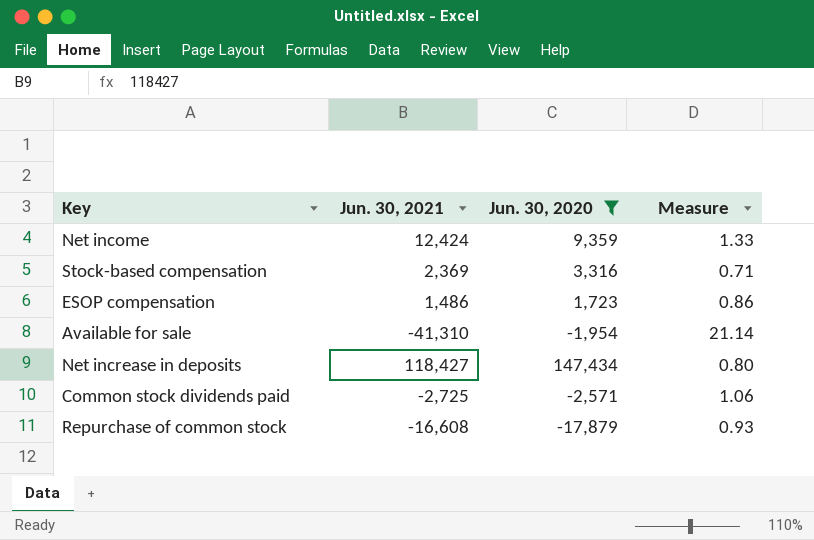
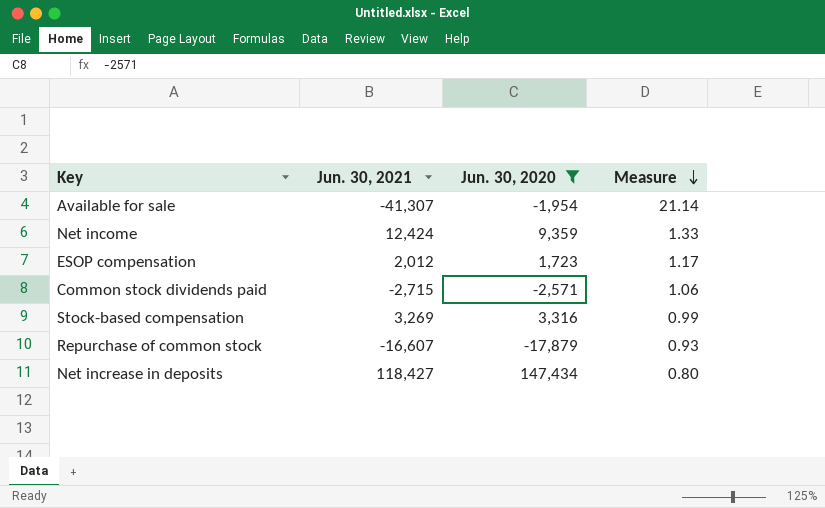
row order: none -> Measure descending
Available for sale | Jun. 30, 2021: -41,310 -> -41,307
ESOP compensation | Jun. 30, 2021: 1,486 -> 2,012
ESOP compensation | Measure: 0.86 -> 1.17
Common stock dividends paid | Jun. 30, 2021: -2,725 -> -2,715
Stock-based compensation | Jun. 30, 2021: 2,369 -> 3,269
Stock-based compensation | Measure: 0.71 -> 0.99
Repurchase of common stock | Jun. 30, 2021: -16,608 -> -16,607

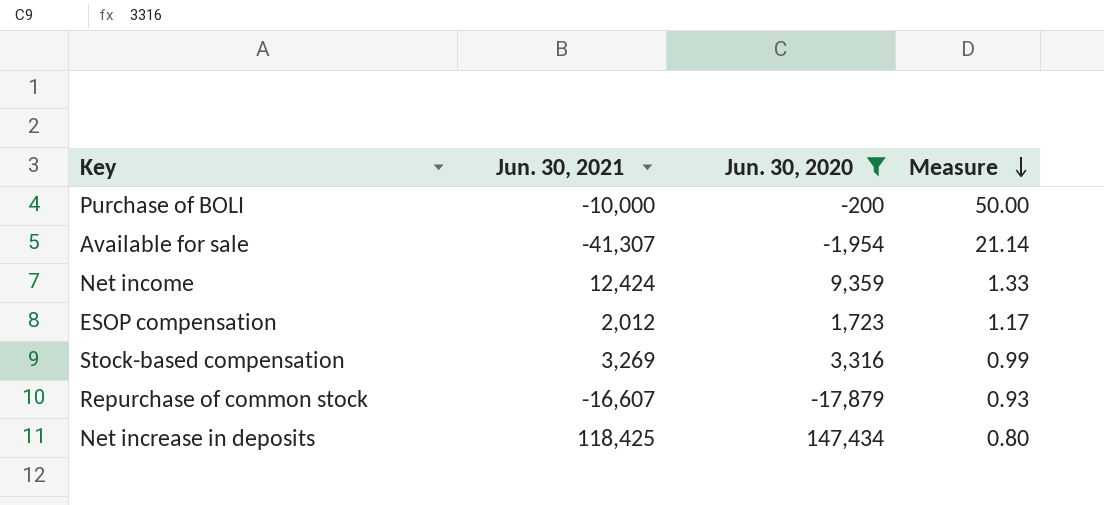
row Common stock dividends paid: -2,715 | -2,571 | 1.06 -> none
row Purchase of BOLI: none -> -10,000 | -200 | 50.00
Net increase in deposits | Jun. 30, 2021: 118,427 -> 118,425

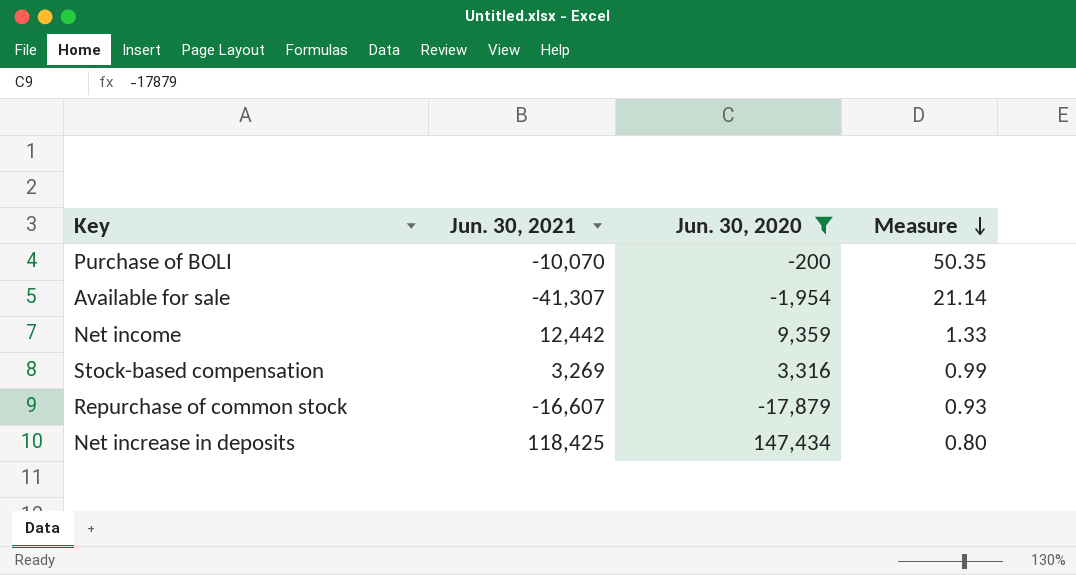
row ESOP compensation: 2,012 | 1,723 | 1.17 -> none
Purchase of BOLI | Jun. 30, 2021: -10,000 -> -10,070
Purchase of BOLI | Measure: 50.00 -> 50.35
Net income | Jun. 30, 2021: 12,424 -> 12,442

